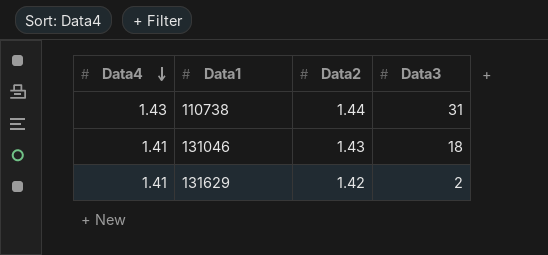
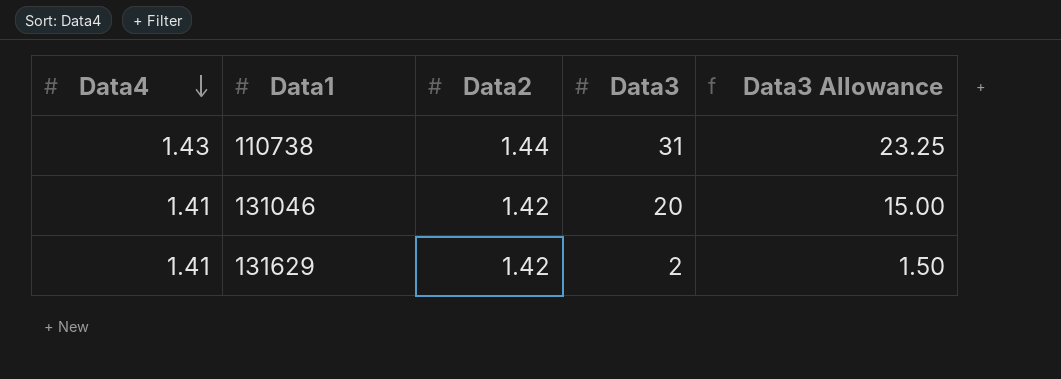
column Data3 Allowance | formula: none -> [Data3] * 0.75
131046 | Data2: 1.43 -> 1.42
131046 | Data3: 18 -> 20

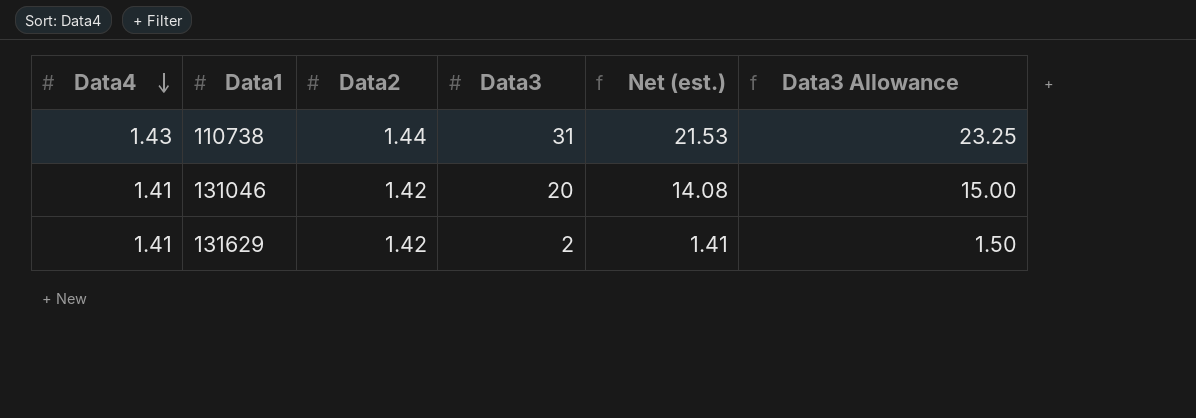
column Net (est.) | formula: none -> [Data3] / [Data2]

